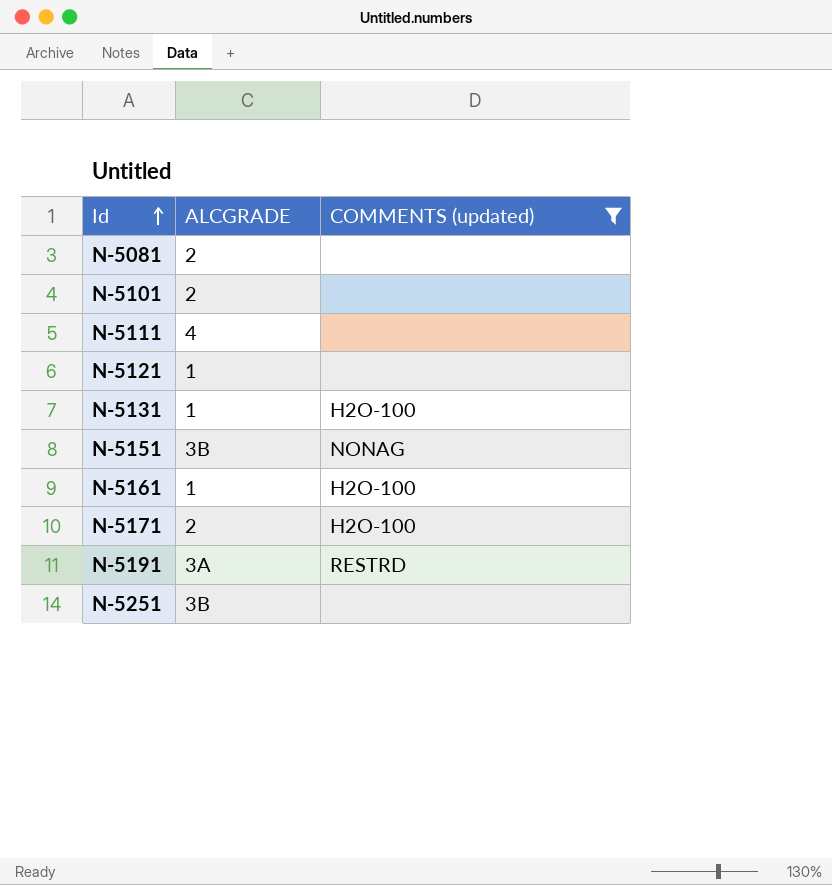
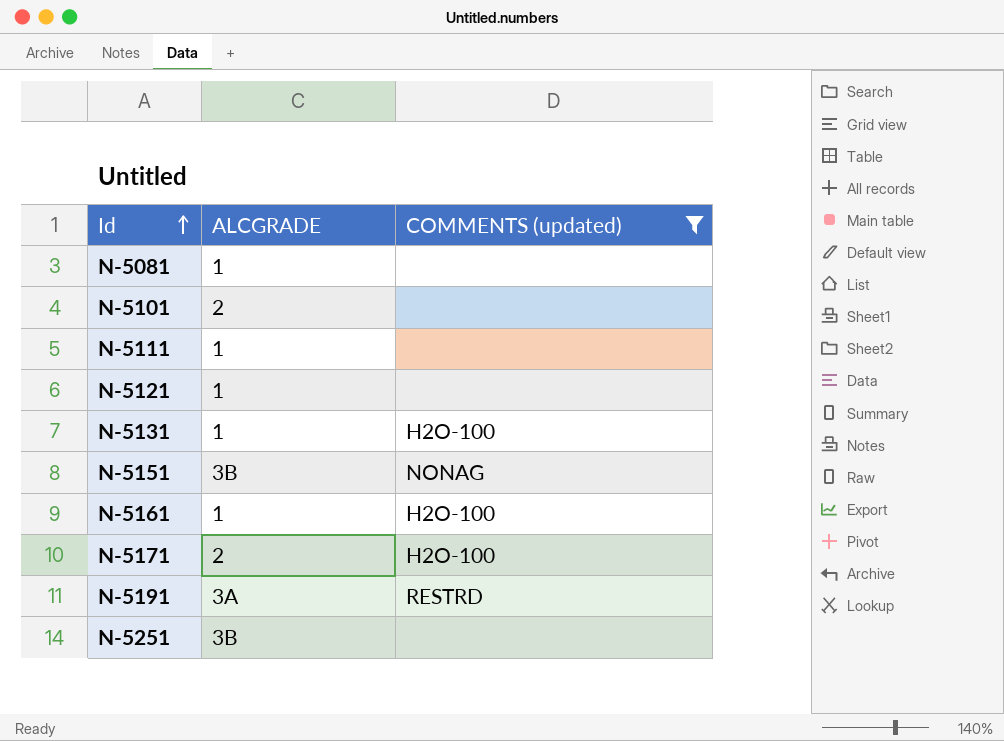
N-5081 | ALCGRADE: 2 -> 1
N-5111 | ALCGRADE: 4 -> 1

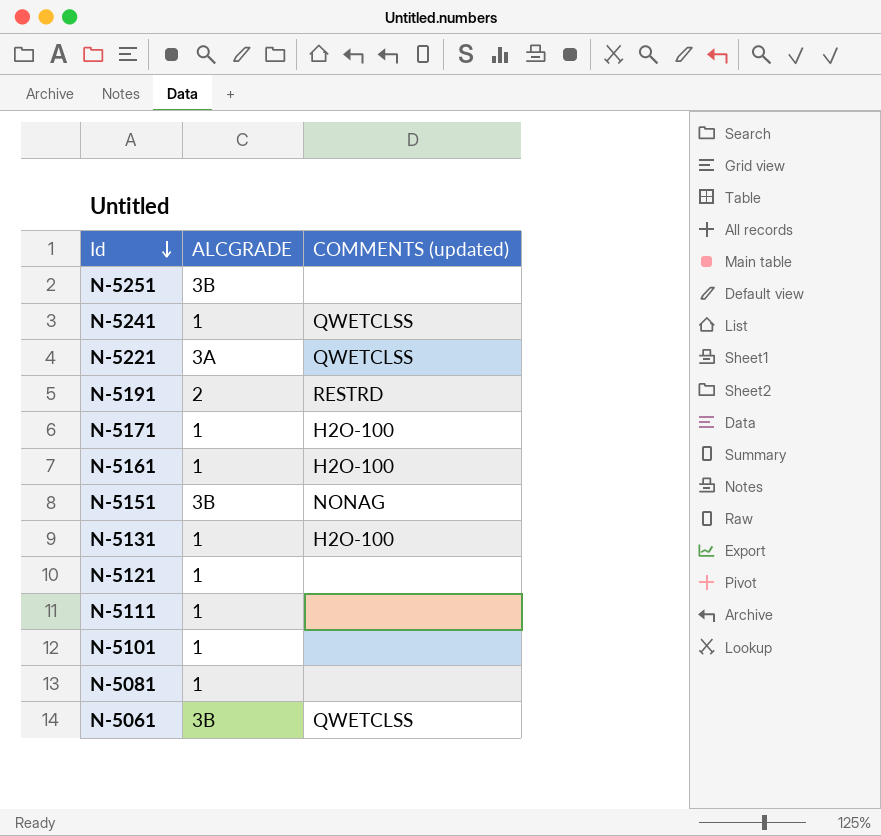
filter: COMMENTS (updated) != QWETCLSS -> none
row order: Id ascending -> Id descending
N-5191 | ALCGRADE: 3A -> 2
N-5171 | ALCGRADE: 2 -> 1
N-5101 | ALCGRADE: 2 -> 1

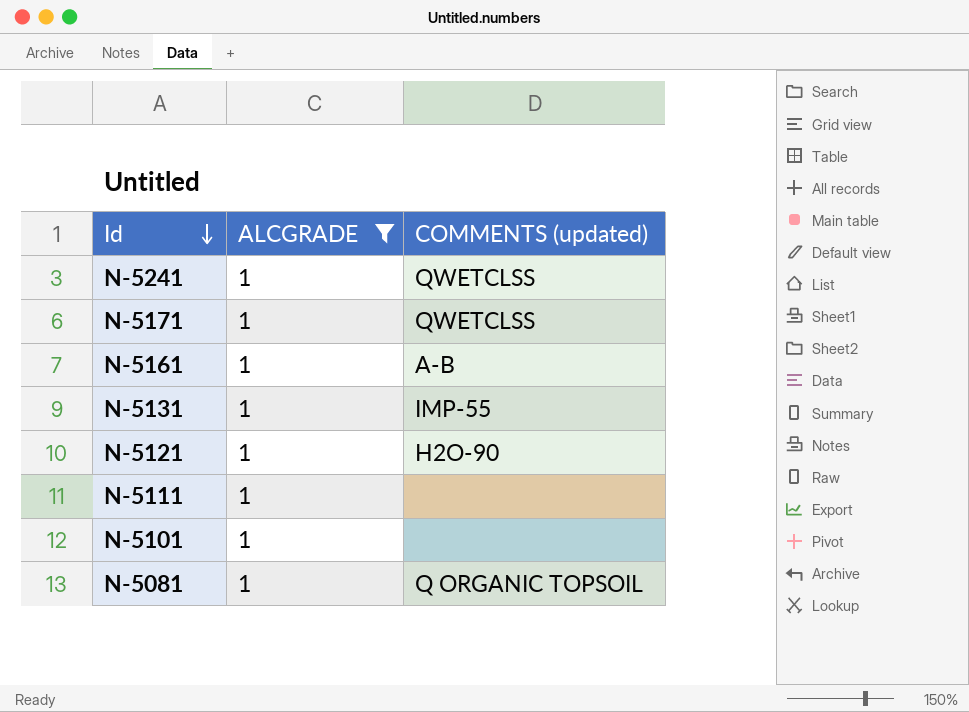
filter: none -> ALCGRADE = 1
N-5171 | COMMENTS (updated): H2O-100 -> QWETCLSS
N-5161 | COMMENTS (updated): H2O-100 -> A-B
N-5131 | COMMENTS (updated): H2O-100 -> IMP-55
N-5121 | COMMENTS (updated): none -> H2O-90
N-5081 | COMMENTS (updated): none -> Q ORGANIC TOPSOIL

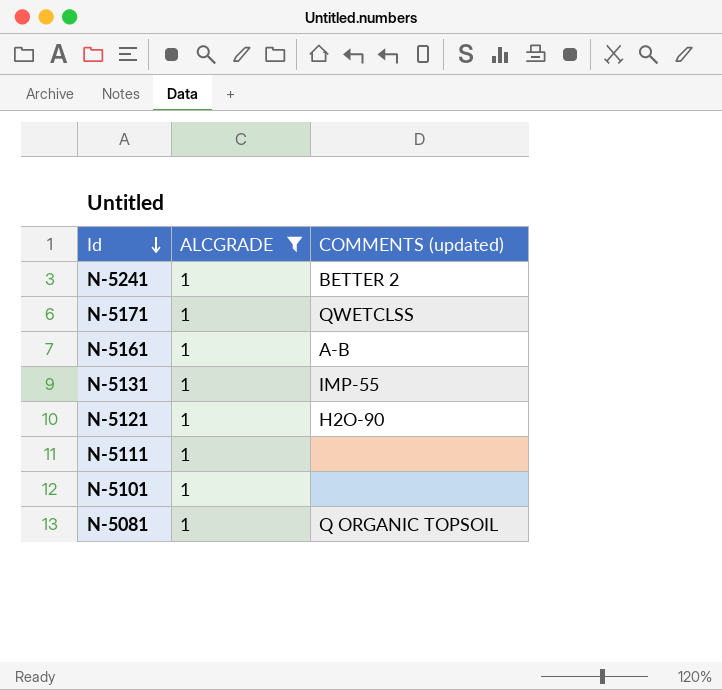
N-5241 | COMMENTS (updated): QWETCLSS -> BETTER 2

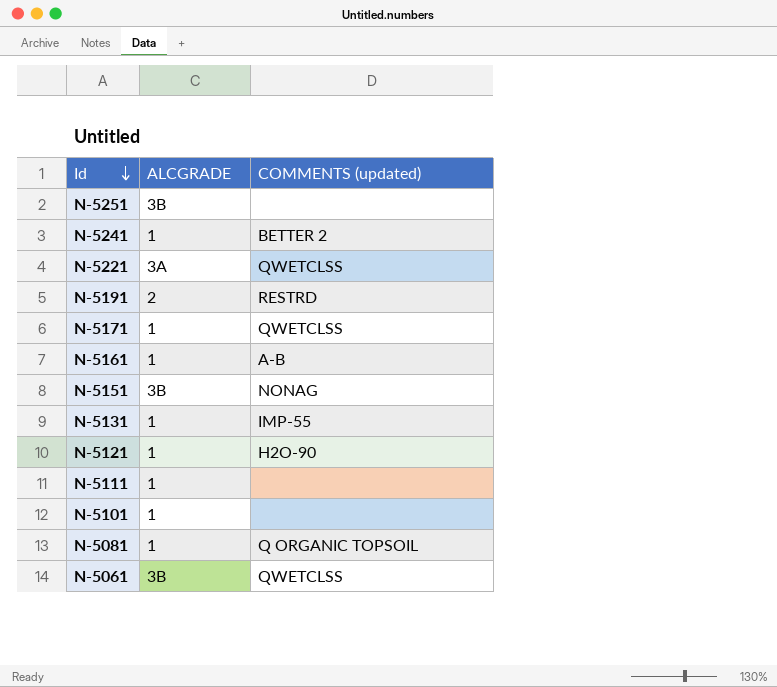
filter: ALCGRADE = 1 -> none

